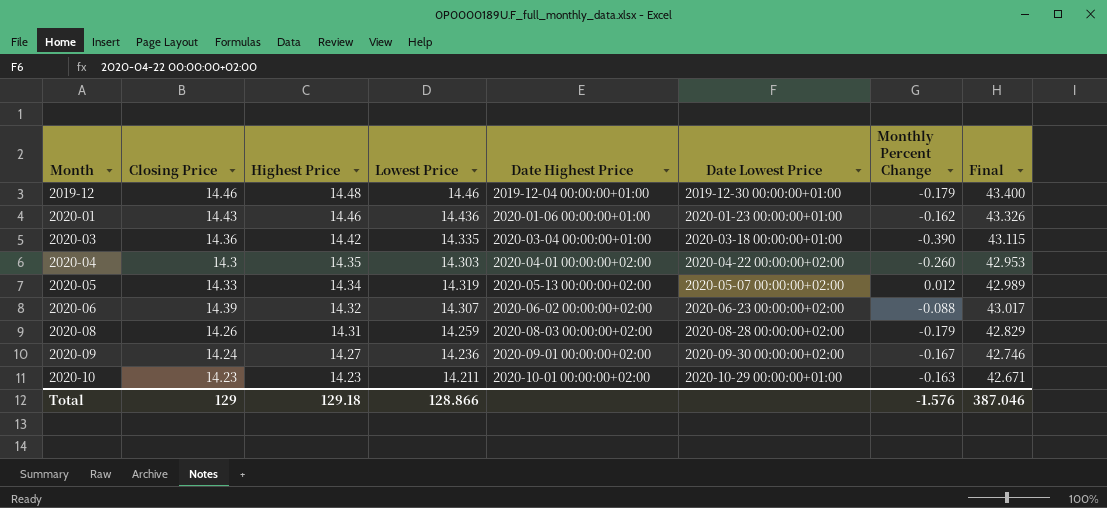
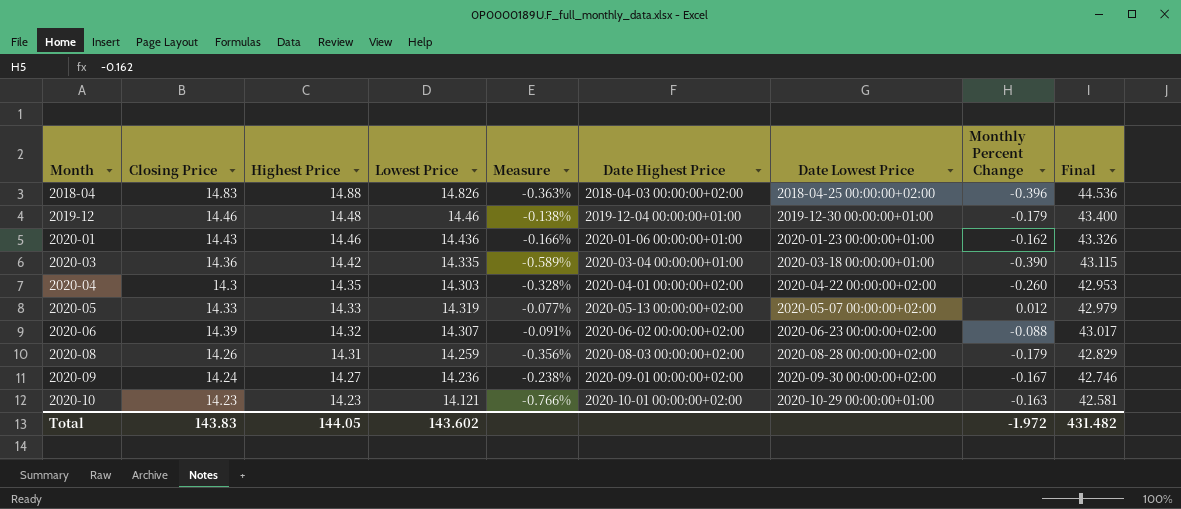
column Measure | formula: none -> ([Lowest Price] - [Highest Price]) / [Highest Price]
row 2018-04: none -> 14.83 | 14.88 | 14.826 | -0.363% | 2018-04-03 00:00:00+02:00 | 2018-04-25 00:00:00+02:00 | -0.396 | 44.536
2020-05 | Highest Price: 14.34 -> 14.33
2020-05 | Final: 42.989 -> 42.979
2020-10 | Lowest Price: 14.211 -> 14.121
2020-10 | Final: 42.671 -> 42.581
Total | Closing Price: 129 -> 143.83
Total | Highest Price: 129.18 -> 144.05
Total | Lowest Price: 128.866 -> 143.602
Total | Monthly Percent Change: -1.576 -> -1.972
Total | Final: 387.046 -> 431.482

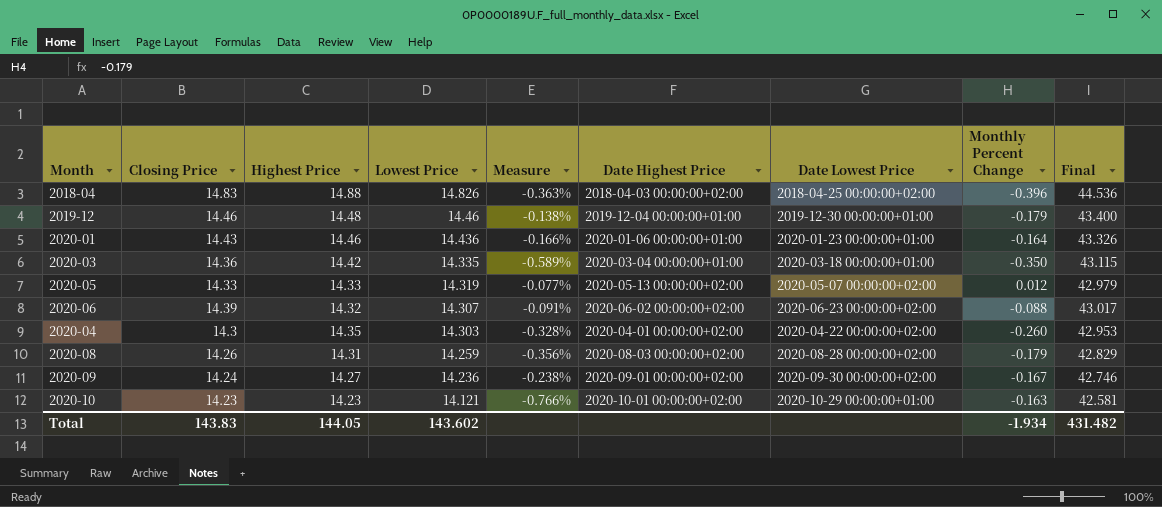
row order: Month ascending -> Lowest Price descending
2020-01 | Monthly Percent Change: -0.162 -> -0.164
2020-03 | Monthly Percent Change: -0.390 -> -0.350
Total | Monthly Percent Change: -1.972 -> -1.934

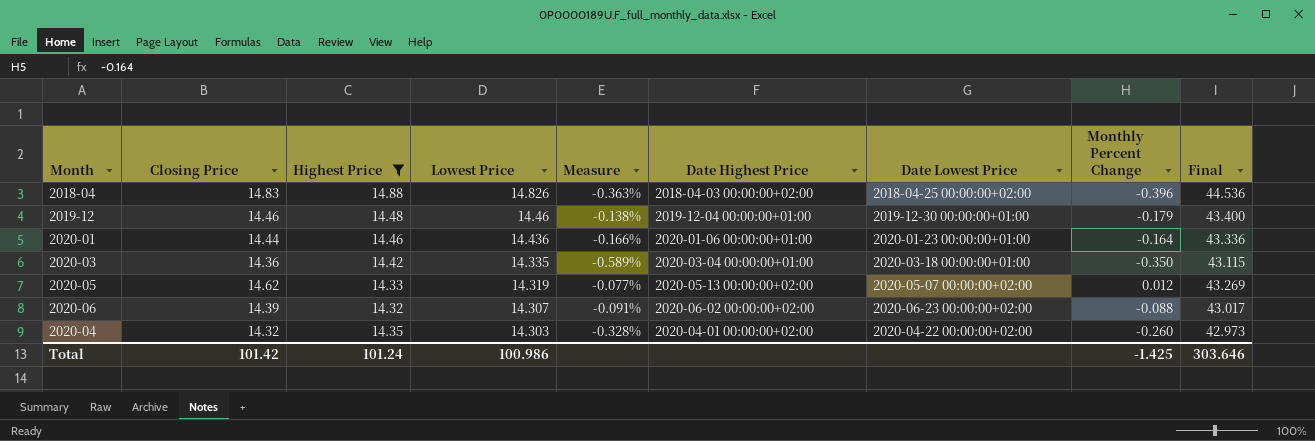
filter: none -> Highest Price >= 14.32
2020-01 | Closing Price: 14.43 -> 14.44
2020-01 | Final: 43.326 -> 43.336
2020-05 | Closing Price: 14.33 -> 14.62
2020-05 | Final: 42.979 -> 43.269
2020-04 | Closing Price: 14.3 -> 14.32
2020-04 | Final: 42.953 -> 42.973
Total | Closing Price: 143.83 -> 101.42
Total | Highest Price: 144.05 -> 101.24
Total | Lowest Price: 143.602 -> 100.986
Total | Monthly Percent Change: -1.934 -> -1.425
Total | Final: 431.482 -> 303.646

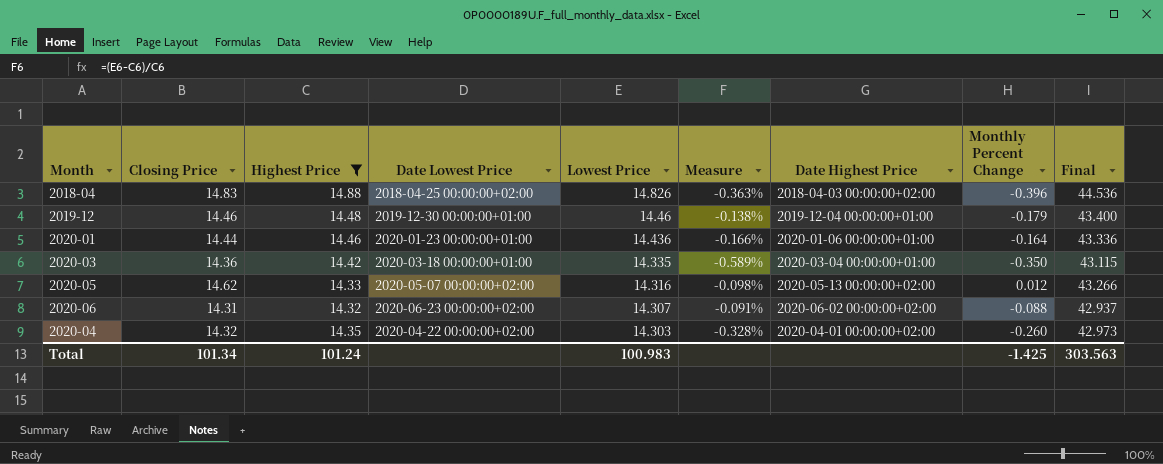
column Date Lowest Price | position: 7 -> 4
2020-05 | Lowest Price: 14.319 -> 14.316
2020-05 | Measure: -0.077% -> -0.098%
2020-05 | Final: 43.269 -> 43.266
2020-06 | Closing Price: 14.39 -> 14.31
2020-06 | Final: 43.017 -> 42.937
Total | Closing Price: 101.42 -> 101.34
Total | Lowest Price: 100.986 -> 100.983
Total | Final: 303.646 -> 303.563

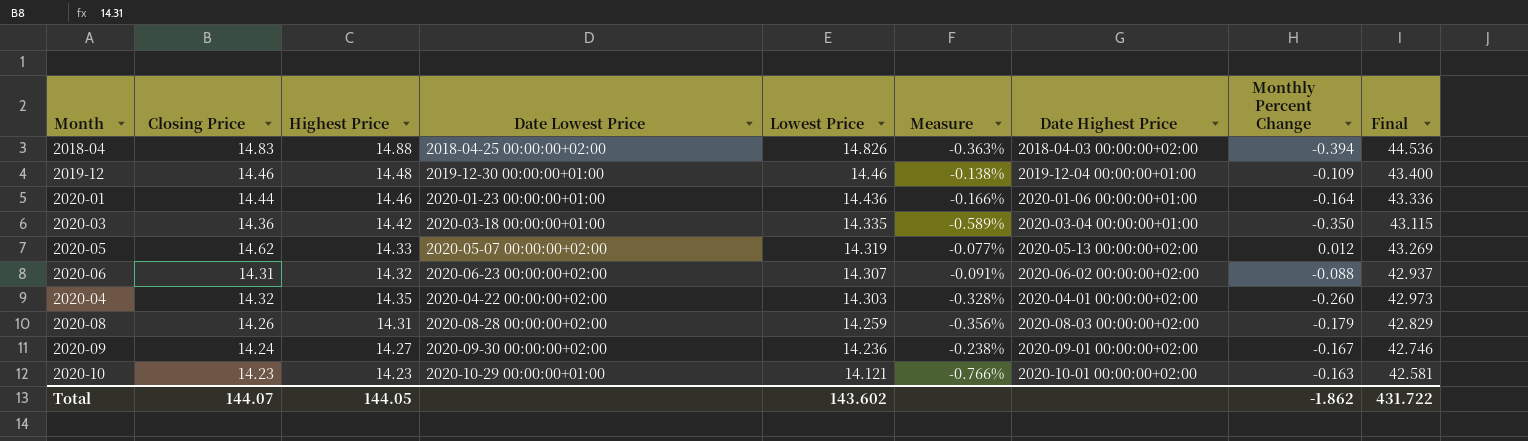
filter: Highest Price >= 14.32 -> none
2018-04 | Monthly Percent Change: -0.396 -> -0.394
2019-12 | Monthly Percent Change: -0.179 -> -0.109
2020-05 | Lowest Price: 14.316 -> 14.319
2020-05 | Measure: -0.098% -> -0.077%
2020-05 | Final: 43.266 -> 43.269
Total | Closing Price: 101.34 -> 144.07
Total | Highest Price: 101.24 -> 144.05
Total | Lowest Price: 100.983 -> 143.602
Total | Monthly Percent Change: -1.425 -> -1.862
Total | Final: 303.563 -> 431.722

